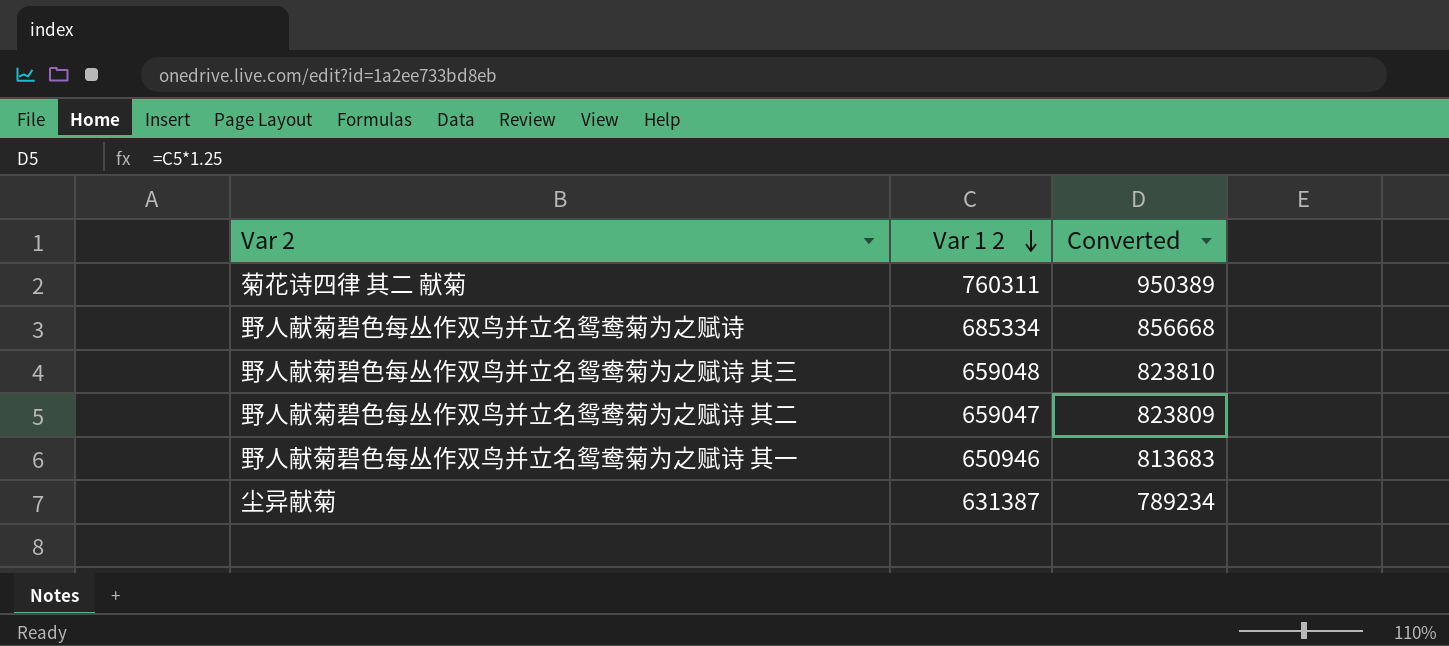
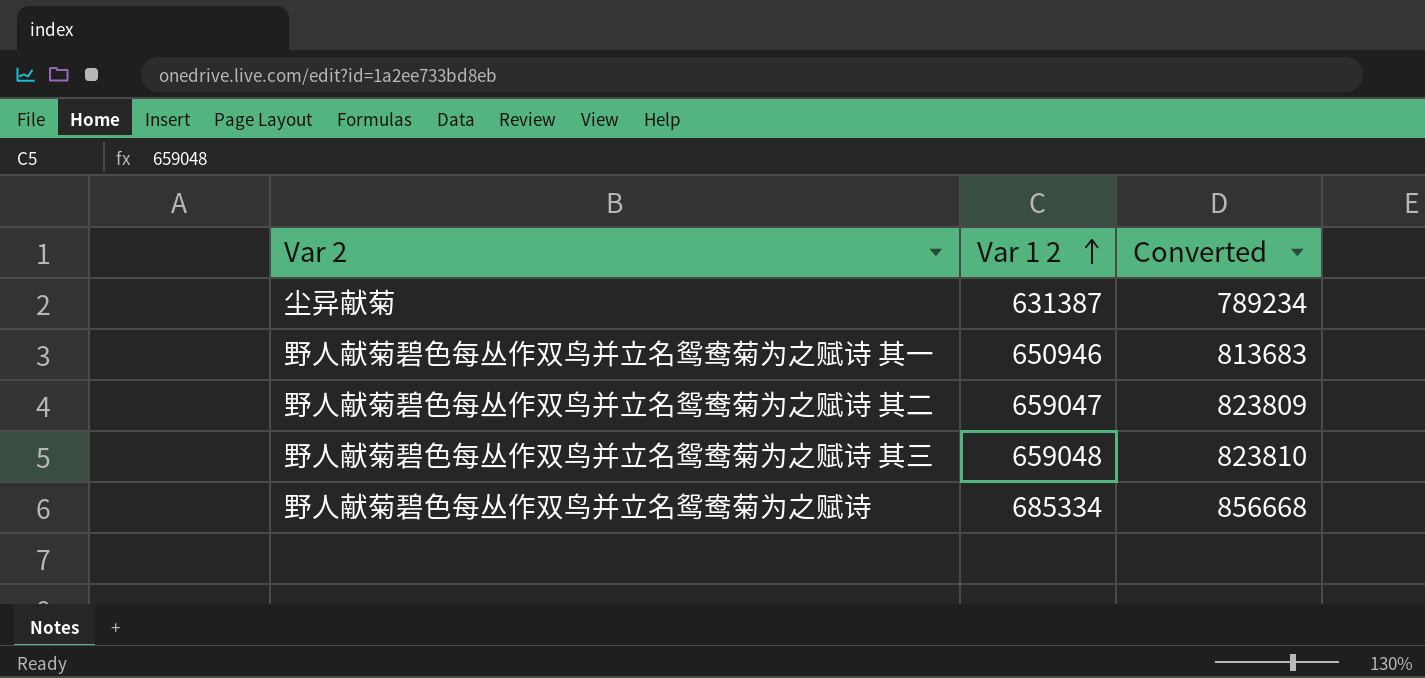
row order: Var 1 2 descending -> Var 1 2 ascending
row 菊花诗四律 其二 献菊: 760311 | 950389 -> none

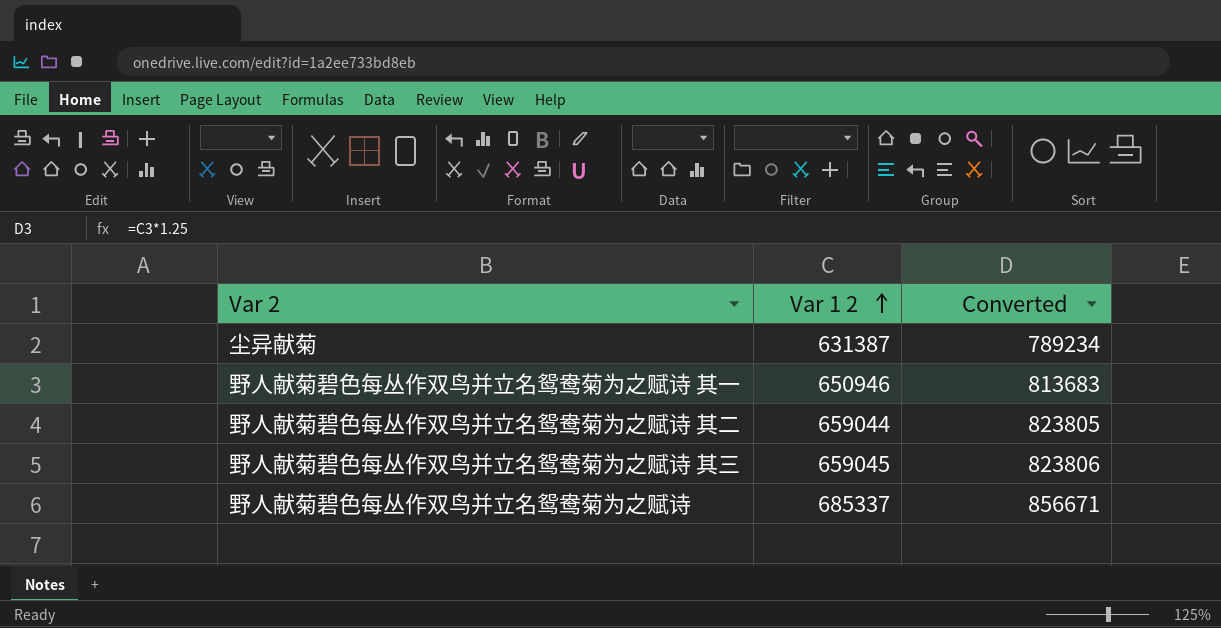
野人献菊碧色每丛作双鸟并立名鸳鸯菊为之赋诗 其二 | Var 1 2: 659047 -> 659044
野人献菊碧色每丛作双鸟并立名鸳鸯菊为之赋诗 其二 | Converted: 823809 -> 823805
野人献菊碧色每丛作双鸟并立名鸳鸯菊为之赋诗 其三 | Var 1 2: 659048 -> 659045
野人献菊碧色每丛作双鸟并立名鸳鸯菊为之赋诗 其三 | Converted: 823810 -> 823806
野人献菊碧色每丛作双鸟并立名鸳鸯菊为之赋诗 | Var 1 2: 685334 -> 685337
野人献菊碧色每丛作双鸟并立名鸳鸯菊为之赋诗 | Converted: 856668 -> 856671

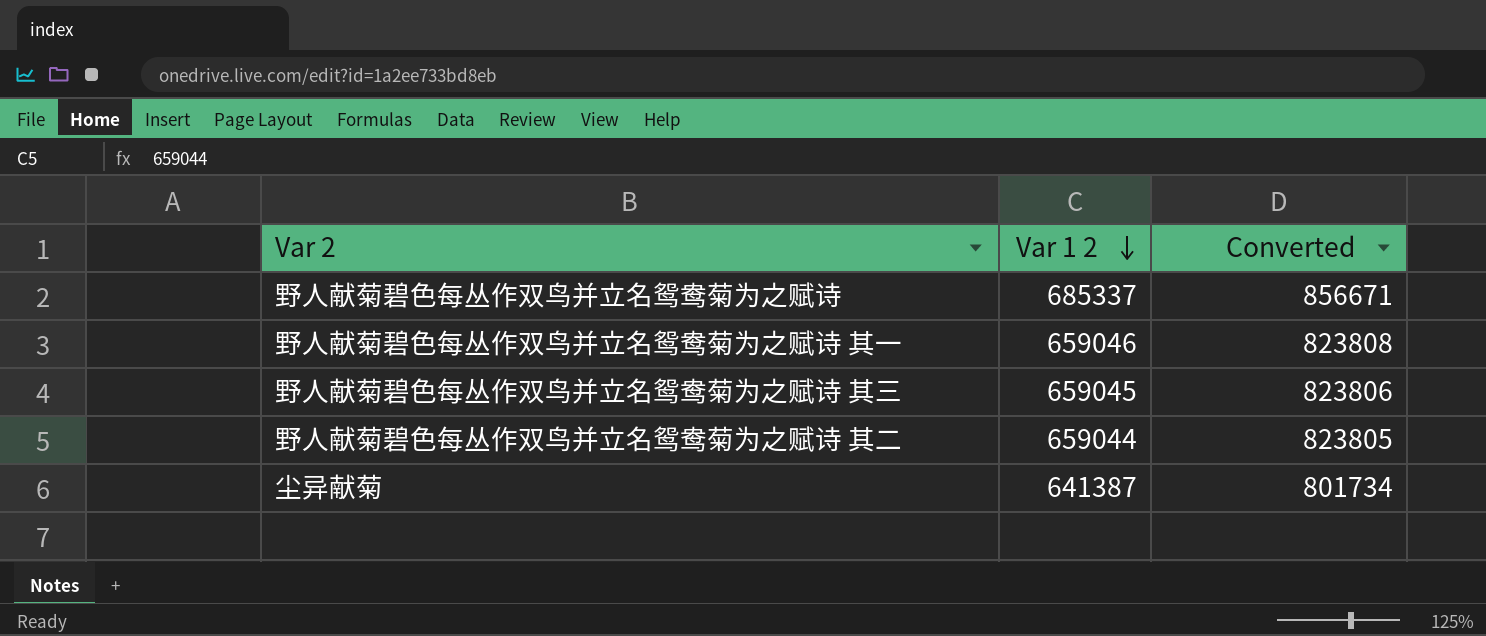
row order: Var 1 2 ascending -> Var 1 2 descending
野人献菊碧色每丛作双鸟并立名鸳鸯菊为之赋诗 其一 | Var 1 2: 650946 -> 659046
野人献菊碧色每丛作双鸟并立名鸳鸯菊为之赋诗 其一 | Converted: 813683 -> 823808
尘异献菊 | Var 1 2: 631387 -> 641387
尘异献菊 | Converted: 789234 -> 801734

